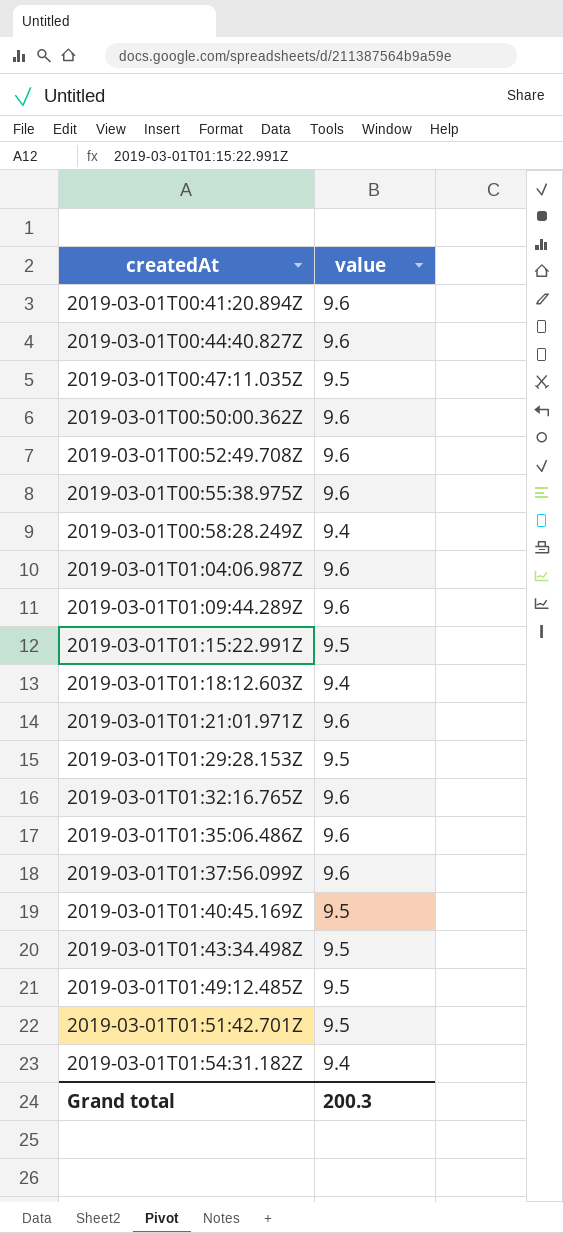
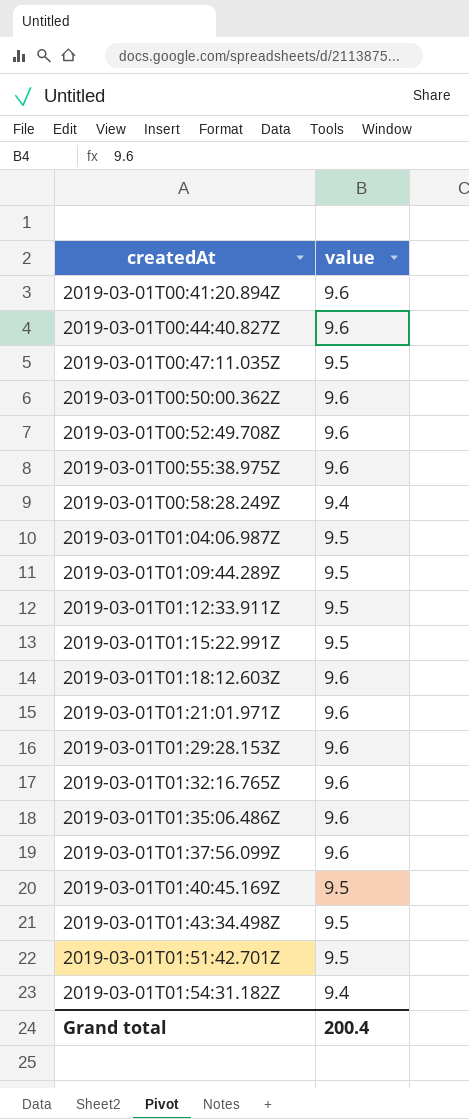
row 2019-03-01T01:49:12.485Z: 9.5 -> none
2019-03-01T01:04:06.987Z | value: 9.6 -> 9.5
2019-03-01T01:09:44.289Z | value: 9.6 -> 9.5
row 2019-03-01T01:12:33.911Z: none -> 9.5
2019-03-01T01:18:12.603Z | value: 9.4 -> 9.6
2019-03-01T01:29:28.153Z | value: 9.5 -> 9.6
Grand total | value: 200.3 -> 200.4

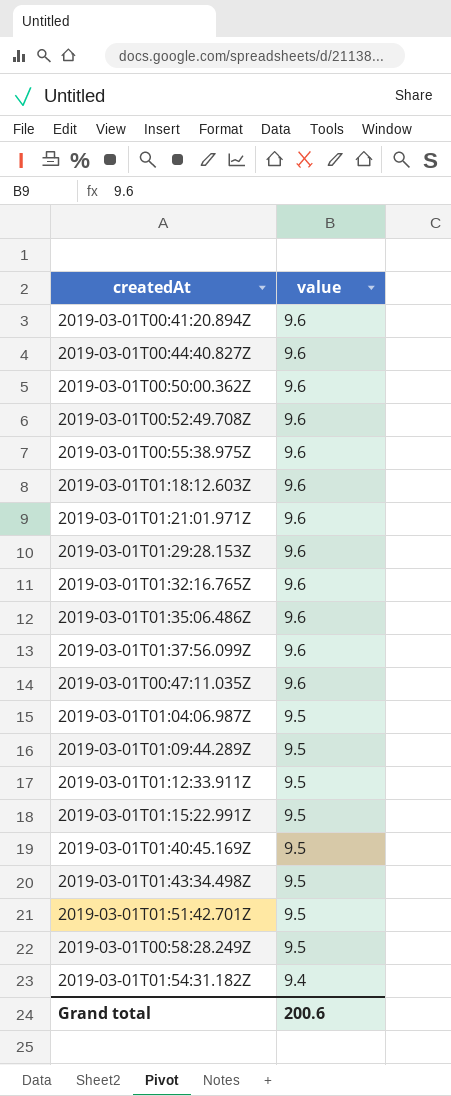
row order: createdAt ascending -> value descending
2019-03-01T00:47:11.035Z | value: 9.5 -> 9.6
2019-03-01T00:58:28.249Z | value: 9.4 -> 9.5
Grand total | value: 200.4 -> 200.6

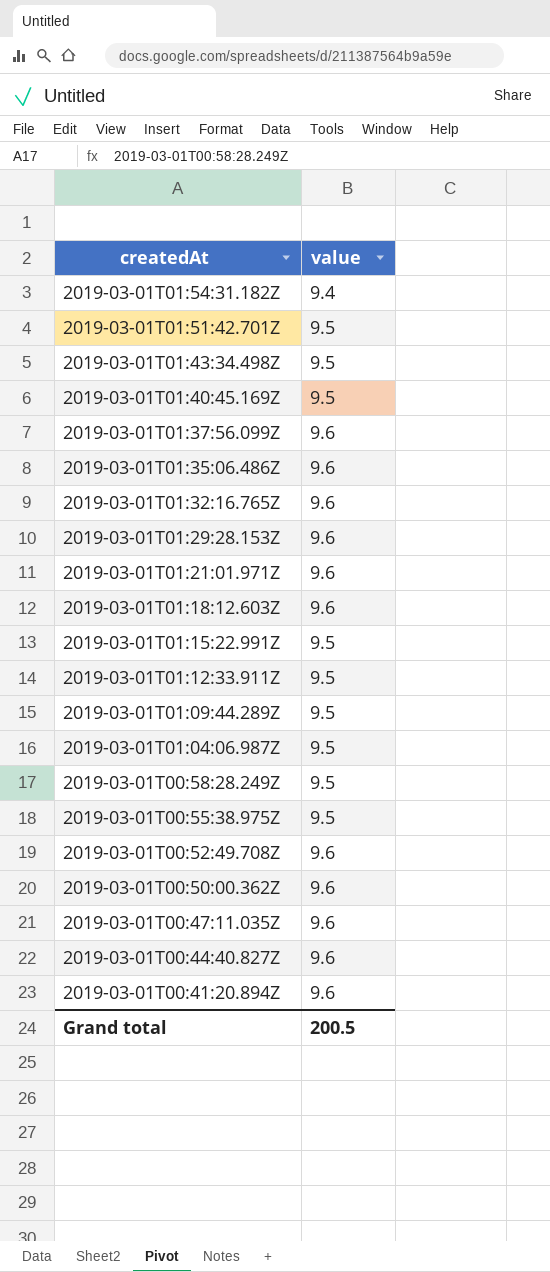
row order: value descending -> createdAt descending
2019-03-01T00:55:38.975Z | value: 9.6 -> 9.5
Grand total | value: 200.6 -> 200.5

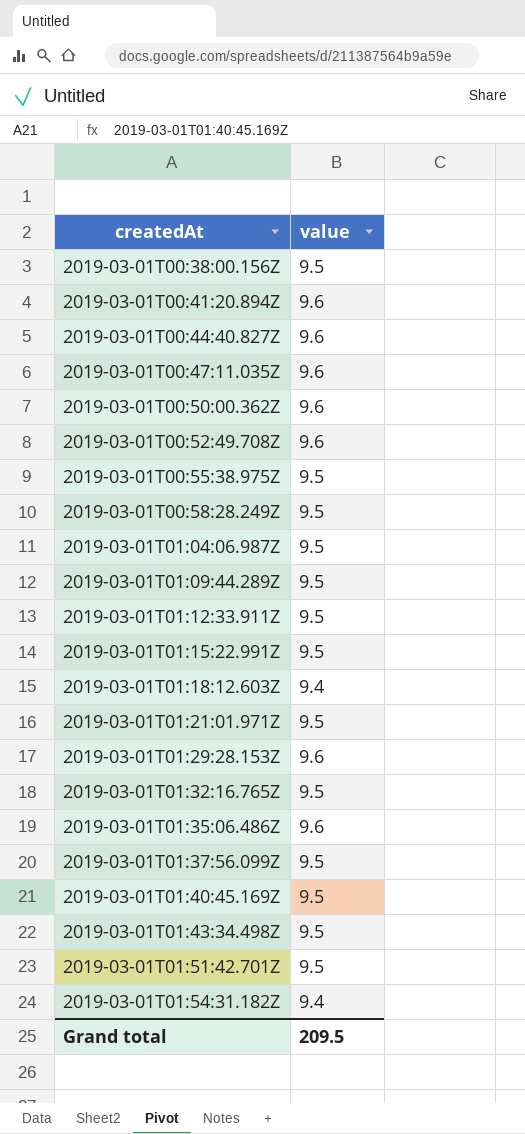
row order: createdAt descending -> createdAt ascending
row 2019-03-01T00:38:00.156Z: none -> 9.5
2019-03-01T01:18:12.603Z | value: 9.6 -> 9.4
2019-03-01T01:21:01.971Z | value: 9.6 -> 9.5
2019-03-01T01:32:16.765Z | value: 9.6 -> 9.5
2019-03-01T01:37:56.099Z | value: 9.6 -> 9.5
Grand total | value: 200.5 -> 209.5

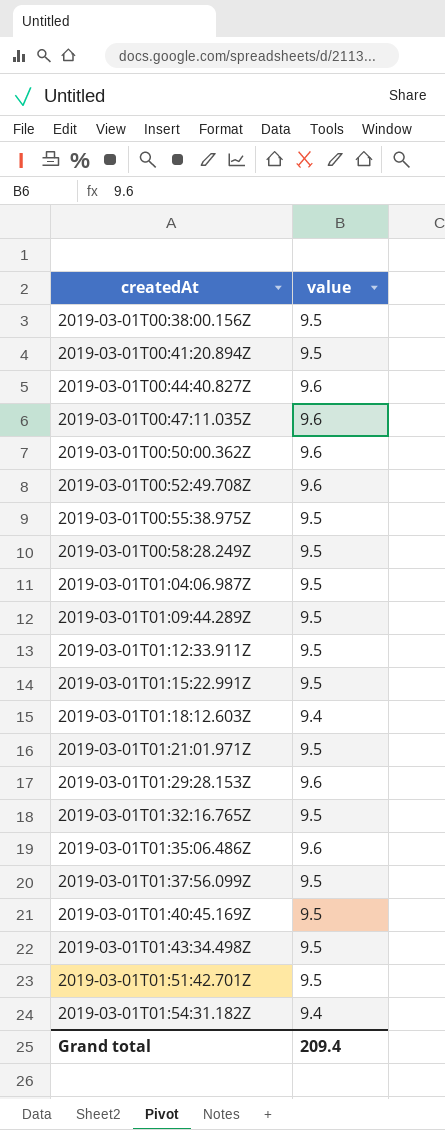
2019-03-01T00:41:20.894Z | value: 9.6 -> 9.5
Grand total | value: 209.5 -> 209.4

